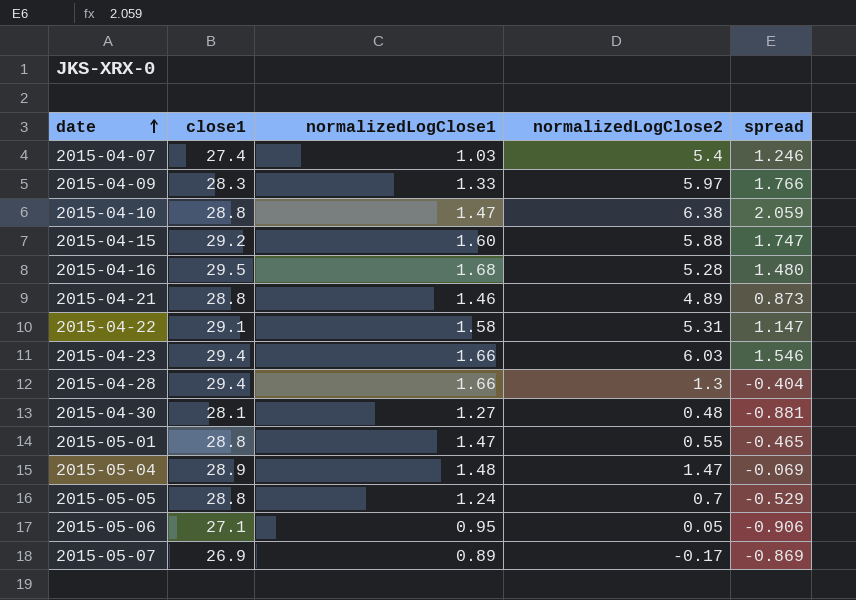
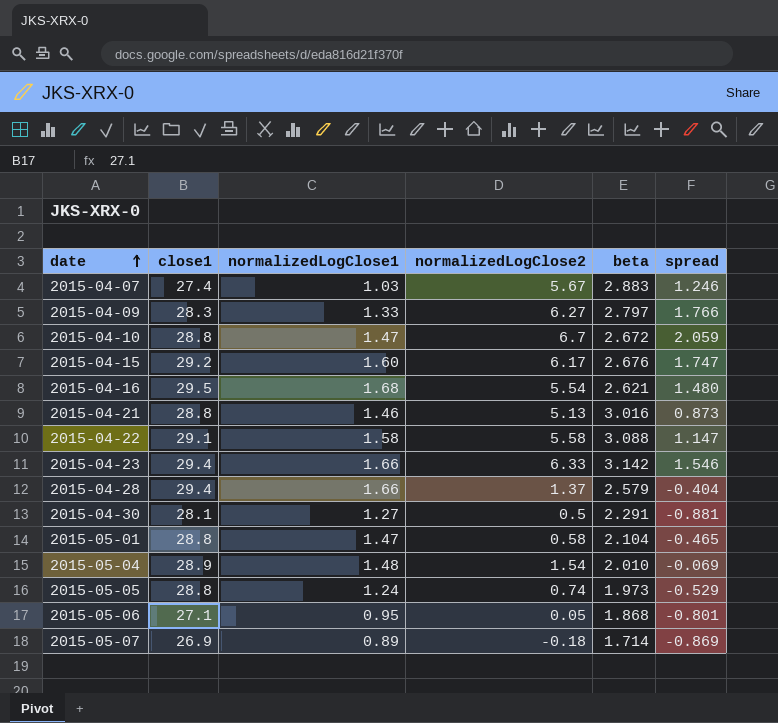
column beta | position: none -> 5
2015-04-07 | normalizedLogClose2: 5.4 -> 5.67
2015-04-09 | normalizedLogClose2: 5.97 -> 6.27
2015-04-10 | normalizedLogClose2: 6.38 -> 6.7
2015-04-15 | normalizedLogClose2: 5.88 -> 6.17
2015-04-16 | normalizedLogClose2: 5.28 -> 5.54
2015-04-21 | normalizedLogClose2: 4.89 -> 5.13
2015-04-22 | normalizedLogClose2: 5.31 -> 5.58
2015-04-23 | normalizedLogClose2: 6.03 -> 6.33
2015-04-28 | normalizedLogClose2: 1.3 -> 1.37
2015-04-30 | normalizedLogClose2: 0.48 -> 0.5
2015-05-01 | normalizedLogClose2: 0.55 -> 0.58
2015-05-04 | normalizedLogClose2: 1.47 -> 1.54
2015-05-05 | normalizedLogClose2: 0.7 -> 0.74
2015-05-06 | spread: -0.906 -> -0.801
2015-05-07 | normalizedLogClose2: -0.17 -> -0.18

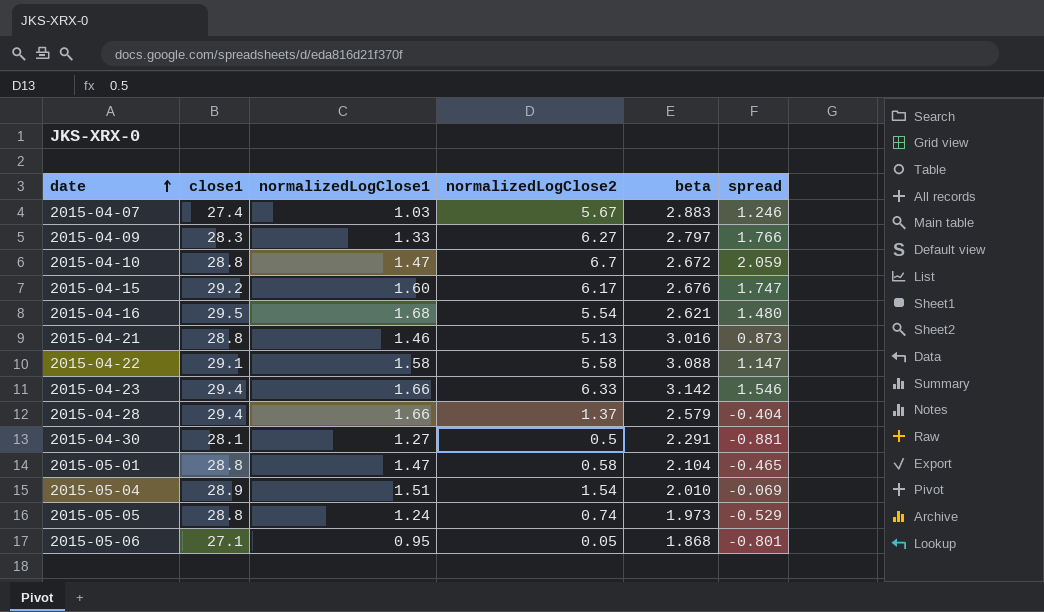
row 2015-05-07: 26.9 | 0.89 | -0.18 | 1.714 | -0.869 -> none
2015-05-04 | normalizedLogClose1: 1.48 -> 1.51

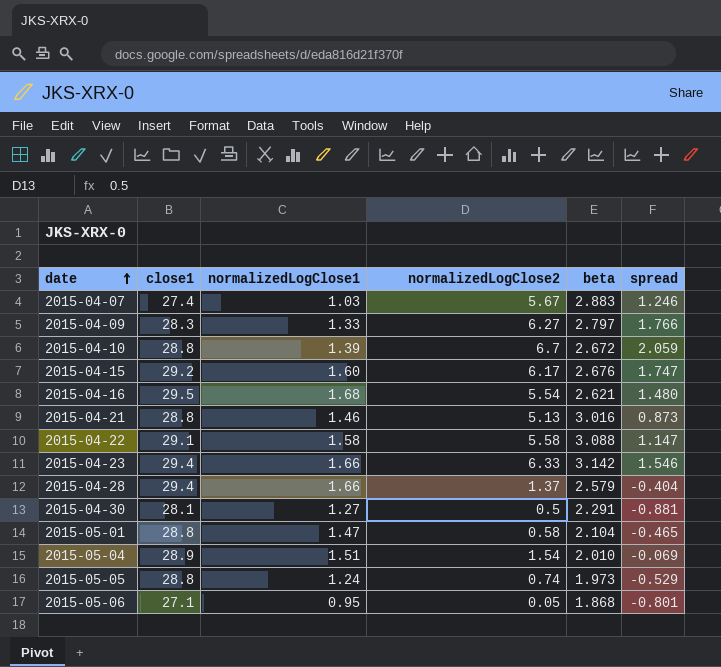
2015-04-10 | normalizedLogClose1: 1.47 -> 1.39

